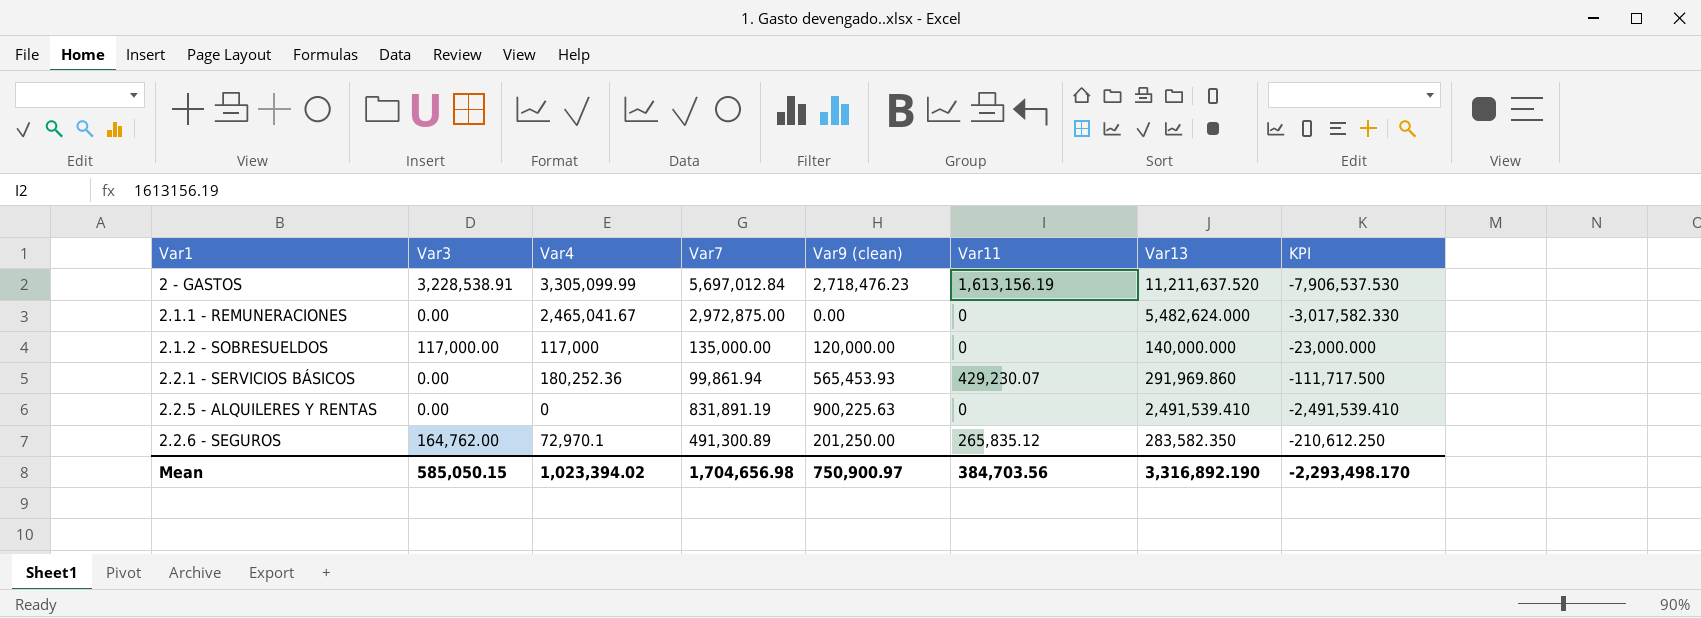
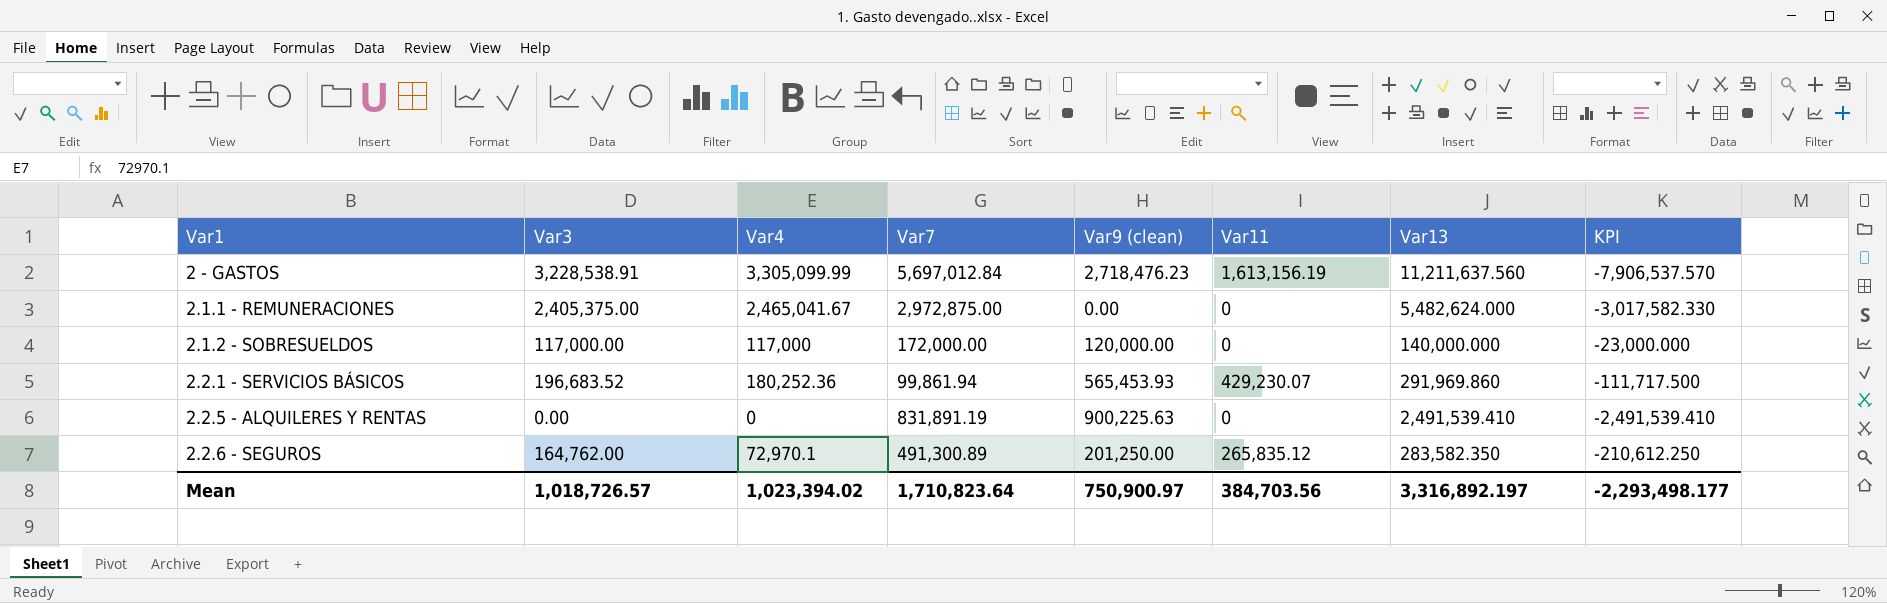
2 - GASTOS | Var13: 11,211,637.520 -> 11,211,637.560
2 - GASTOS | KPI: -7,906,537.530 -> -7,906,537.570
2.1.1 - REMUNERACIONES | Var3: 0.00 -> 2,405,375.00
2.1.2 - SOBRESUELDOS | Var7: 135,000.00 -> 172,000.00
2.2.1 - SERVICIOS BÁSICOS | Var3: 0.00 -> 196,683.52
Mean | Var3: 585,050.15 -> 1,018,726.57
Mean | Var7: 1,704,656.98 -> 1,710,823.64
Mean | Var13: 3,316,892.190 -> 3,316,892.197
Mean | KPI: -2,293,498.170 -> -2,293,498.177

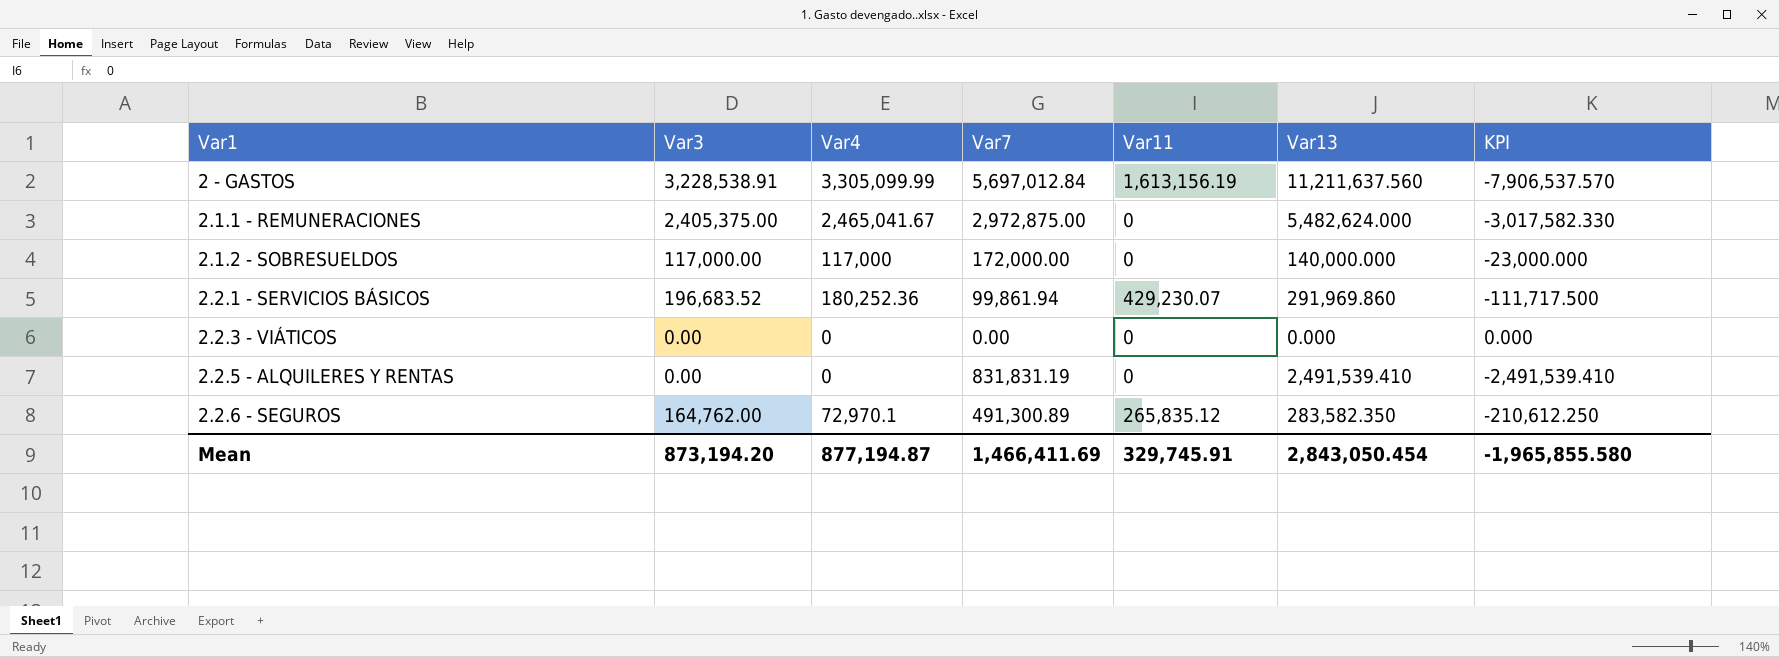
column Var9 (clean) | position: 5 -> none
row 2.2.3 - VIÁTICOS: none -> 0.00 | 0 | 0.00 | 0 | 0.000 | 0.000
2.2.5 - ALQUILERES Y RENTAS | Var7: 831,891.19 -> 831,831.19
Mean | Var3: 1,018,726.57 -> 873,194.20
Mean | Var4: 1,023,394.02 -> 877,194.87
Mean | Var7: 1,710,823.64 -> 1,466,411.69
Mean | Var11: 384,703.56 -> 329,745.91
Mean | Var13: 3,316,892.197 -> 2,843,050.454
Mean | KPI: -2,293,498.177 -> -1,965,855.580

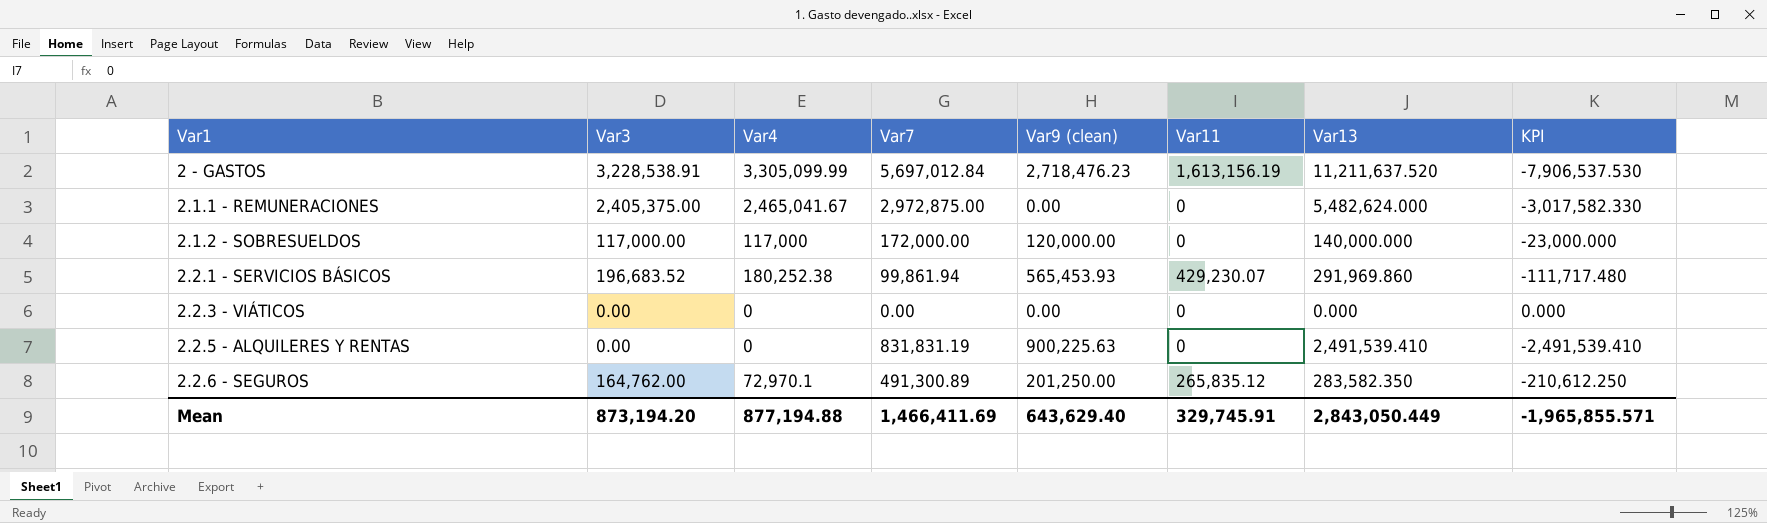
column Var9 (clean) | position: none -> 5
2 - GASTOS | Var13: 11,211,637.560 -> 11,211,637.520
2 - GASTOS | KPI: -7,906,537.570 -> -7,906,537.530
2.2.1 - SERVICIOS BÁSICOS | Var4: 180,252.36 -> 180,252.38
2.2.1 - SERVICIOS BÁSICOS | KPI: -111,717.500 -> -111,717.480
Mean | Var4: 877,194.87 -> 877,194.88
Mean | Var13: 2,843,050.454 -> 2,843,050.449
Mean | KPI: -1,965,855.580 -> -1,965,855.571

